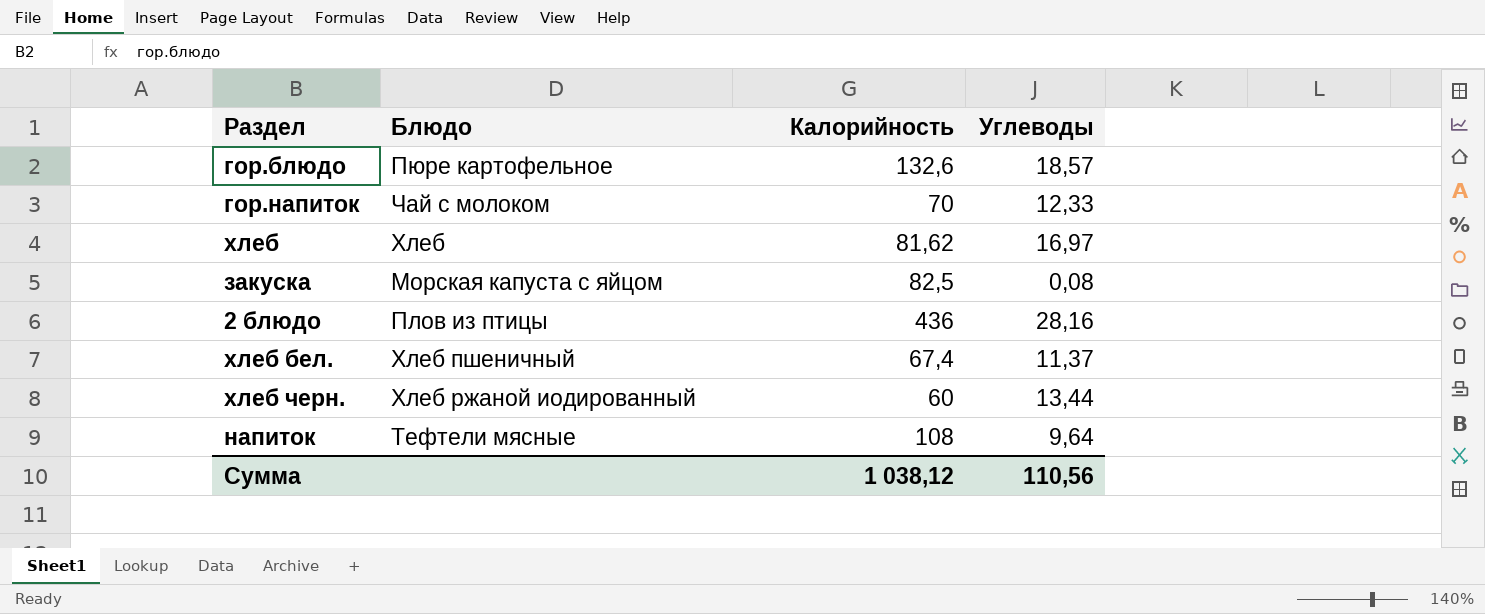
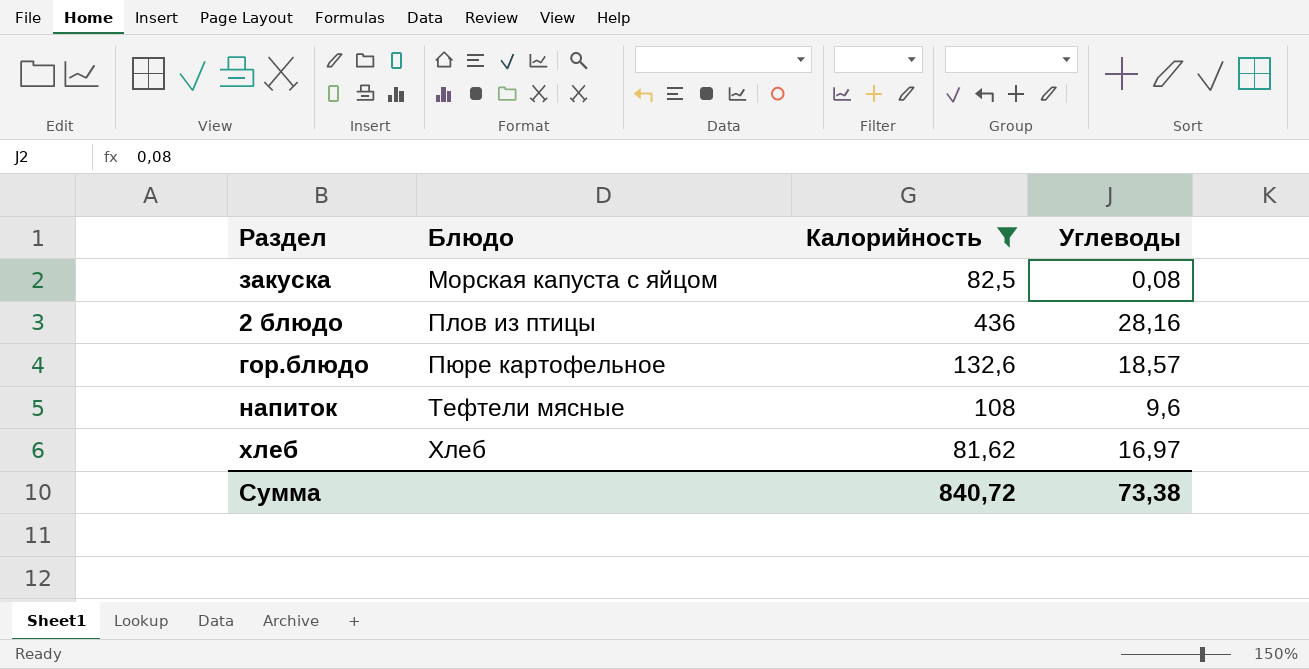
filter: none -> Калорийность >= 81,62
row order: none -> Блюдо ascending
напиток | Углеводы: 9,64 -> 9,6
Сумма | Калорийность: 1 038,12 -> 840,72
Сумма | Углеводы: 110,56 -> 73,38

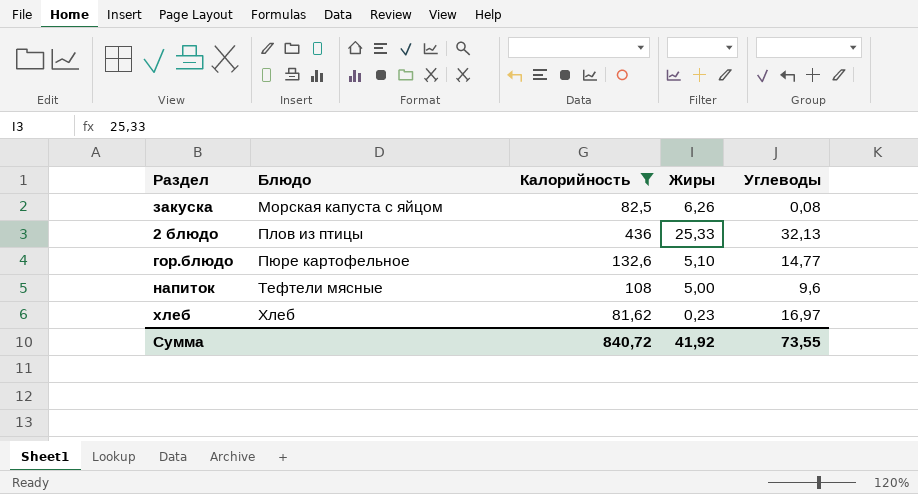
column Жиры | position: none -> 4
2 блюдо | Углеводы: 28,16 -> 32,13
гор.блюдо | Углеводы: 18,57 -> 14,77
Сумма | Углеводы: 73,38 -> 73,55

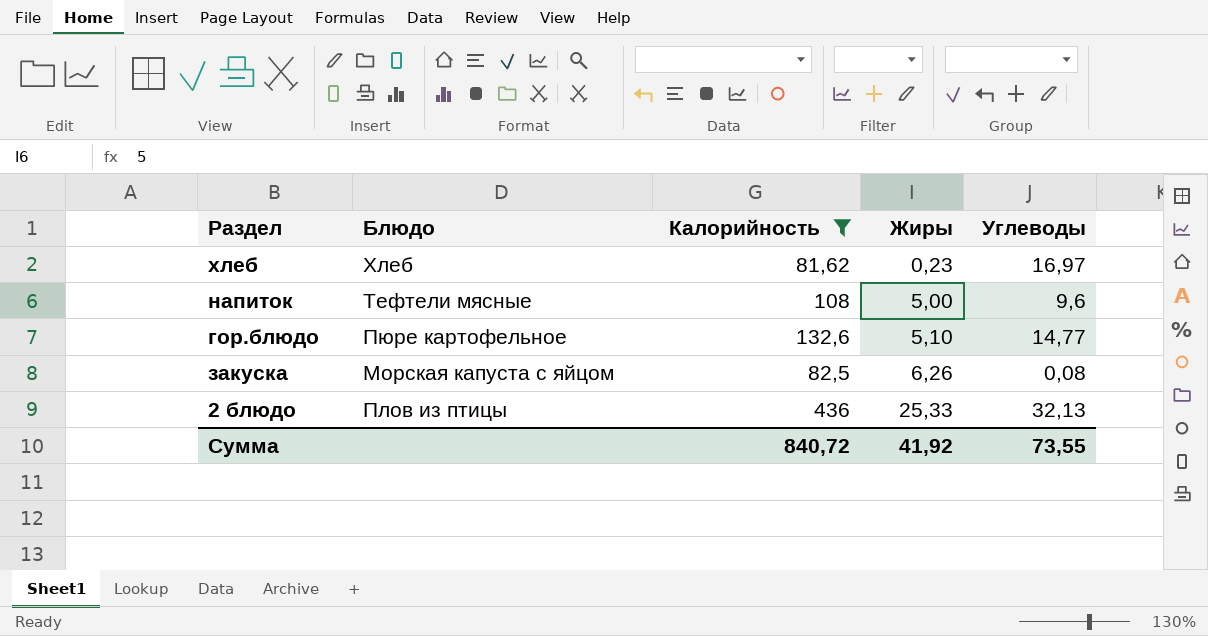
row order: Блюдо ascending -> Жиры ascending

